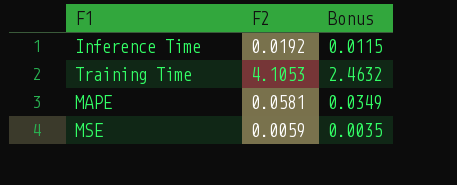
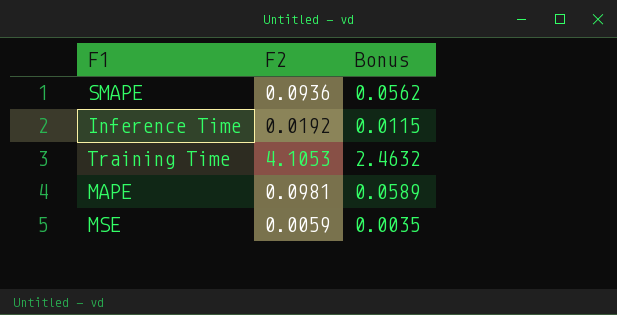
row SMAPE: none -> 0.0936 | 0.0562
MAPE | F2: 0.0581 -> 0.0981
MAPE | Bonus: 0.0349 -> 0.0589

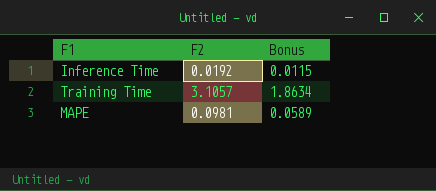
row SMAPE: 0.0936 | 0.0562 -> none
row MSE: 0.0059 | 0.0035 -> none
Training Time | F2: 4.1053 -> 3.1057
Training Time | Bonus: 2.4632 -> 1.8634

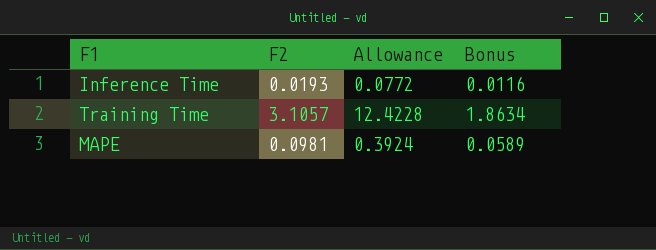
column Allowance | formula: none -> [F2] * 4
Inference Time | F2: 0.0192 -> 0.0193
Inference Time | Bonus: 0.0115 -> 0.0116

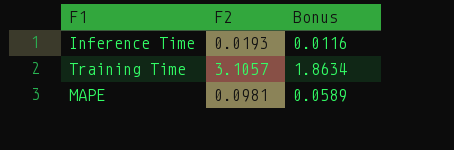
column Allowance | formula: [F2] * 4 -> none

